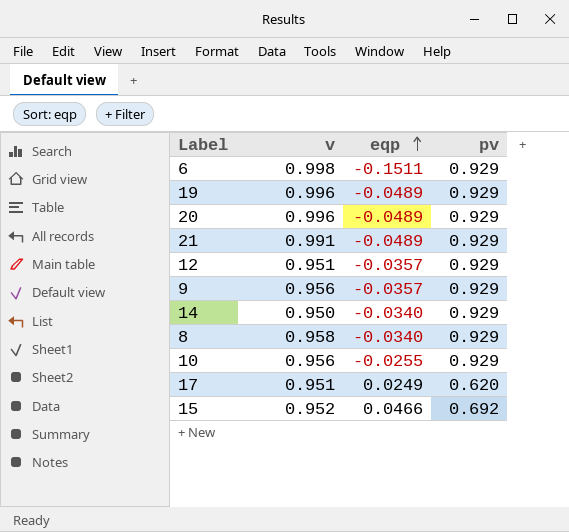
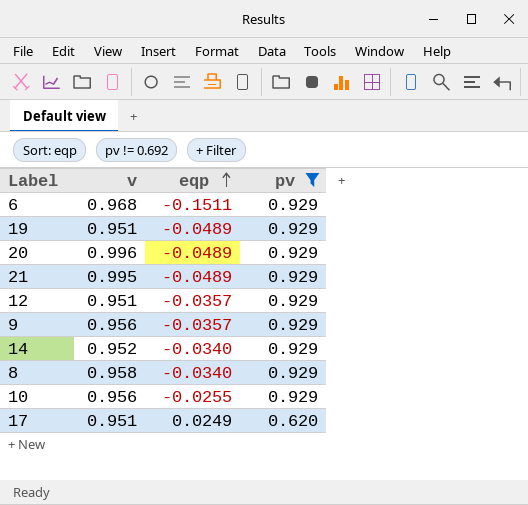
filter: none -> pv != 0.692
6 | v: 0.998 -> 0.968
19 | v: 0.996 -> 0.951
21 | v: 0.991 -> 0.995
14 | v: 0.950 -> 0.952

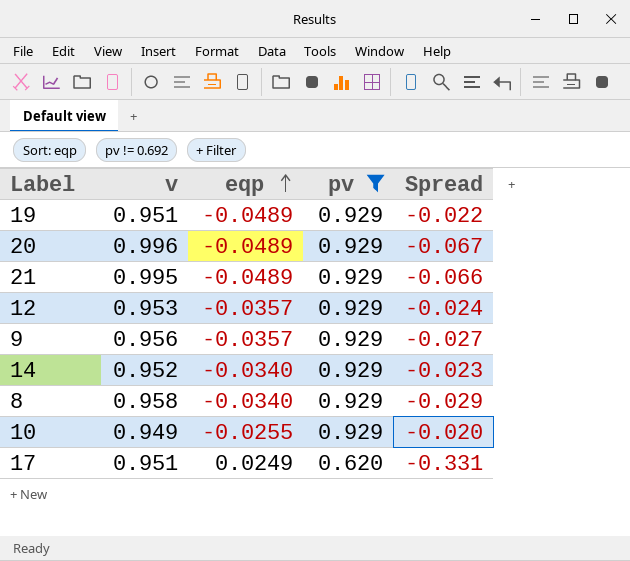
column Spread | formula: none -> [pv] - [v]
row 6: 0.968 | -0.1511 | 0.929 -> none
12 | v: 0.951 -> 0.953
10 | v: 0.956 -> 0.949

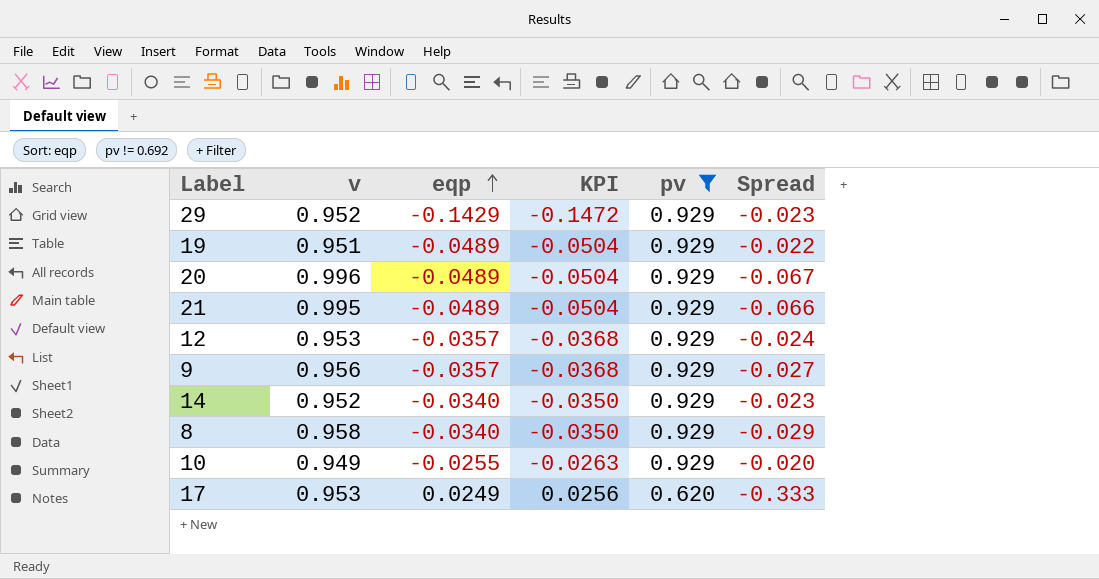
column KPI | formula: none -> [eqp] * 1.03
row 29: none -> 0.952 | -0.1429 | -0.1472 | 0.929 | -0.023
17 | v: 0.951 -> 0.953
17 | Spread: -0.331 -> -0.333

